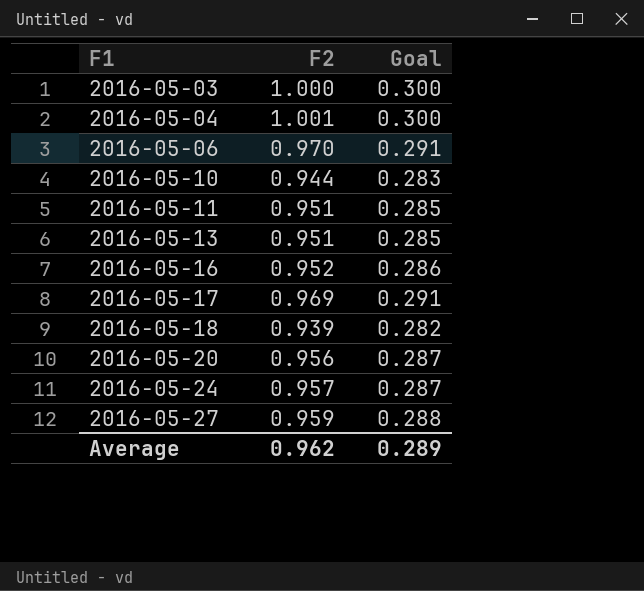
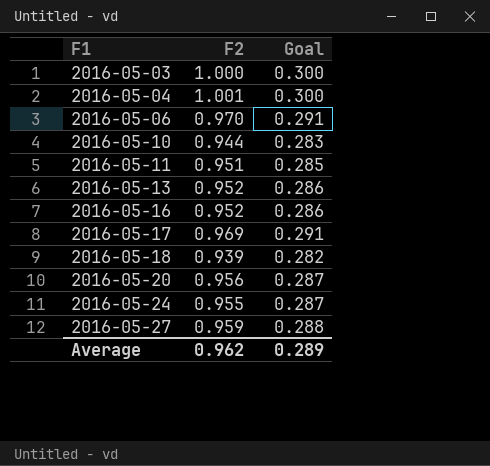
2016-05-13 | F2: 0.951 -> 0.952
2016-05-13 | Goal: 0.285 -> 0.286
2016-05-24 | F2: 0.957 -> 0.955

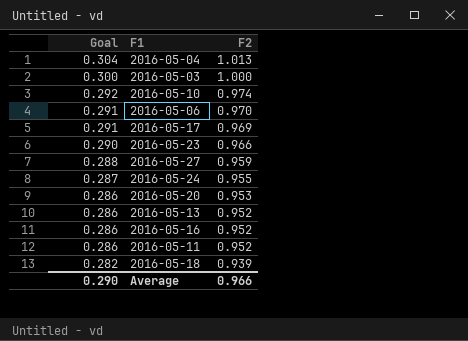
row order: F1 ascending -> Goal descending
column Goal | position: 3 -> 1
2016-05-04 | Goal: 0.300 -> 0.304
2016-05-04 | F2: 1.001 -> 1.013
2016-05-10 | Goal: 0.283 -> 0.292
2016-05-10 | F2: 0.944 -> 0.974
row 2016-05-23: none -> 0.290 | 0.966
2016-05-20 | Goal: 0.287 -> 0.286
2016-05-20 | F2: 0.956 -> 0.953
2016-05-11 | Goal: 0.285 -> 0.286
2016-05-11 | F2: 0.951 -> 0.952
Average | Goal: 0.289 -> 0.290
Average | F2: 0.962 -> 0.966

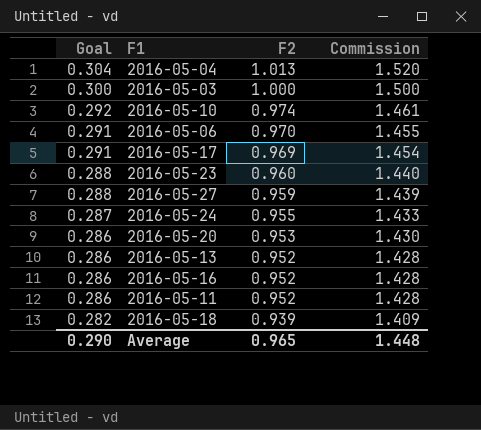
column Commission | formula: none -> [F2] * 1.5
2016-05-23 | Goal: 0.290 -> 0.288
2016-05-23 | F2: 0.966 -> 0.960
Average | F2: 0.966 -> 0.965

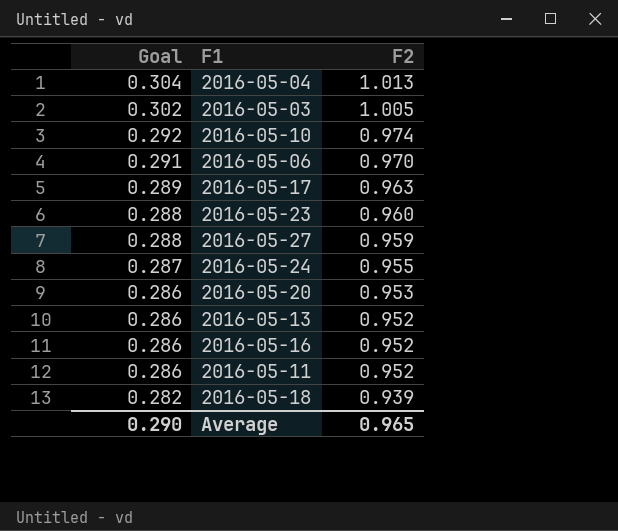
column Commission | formula: [F2] * 1.5 -> none
2016-05-03 | Goal: 0.300 -> 0.302
2016-05-03 | F2: 1.000 -> 1.005
2016-05-17 | Goal: 0.291 -> 0.289
2016-05-17 | F2: 0.969 -> 0.963

